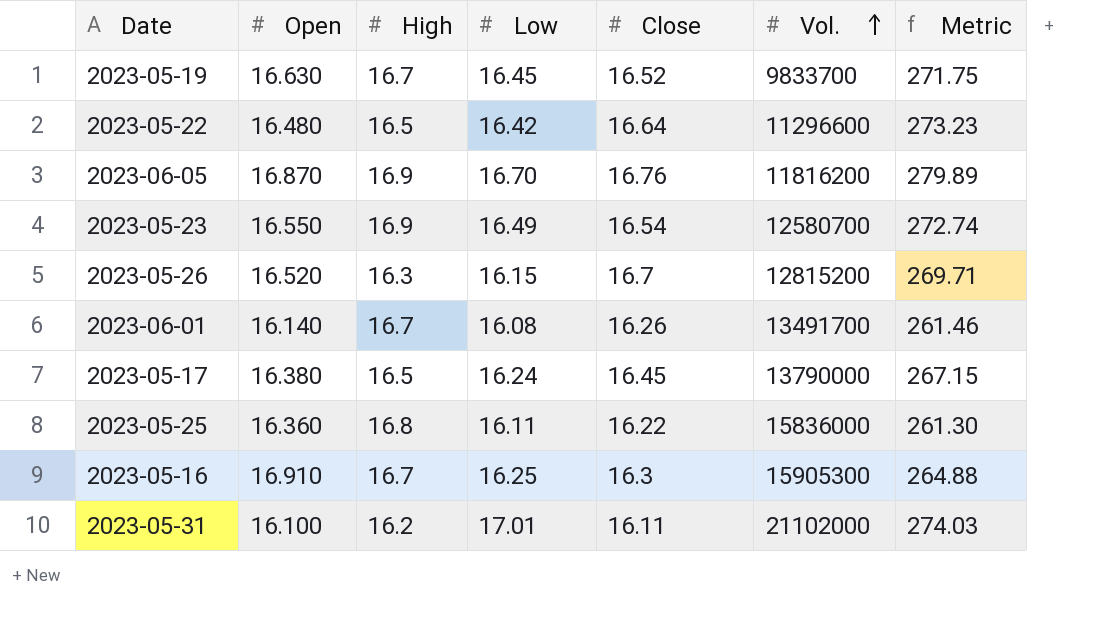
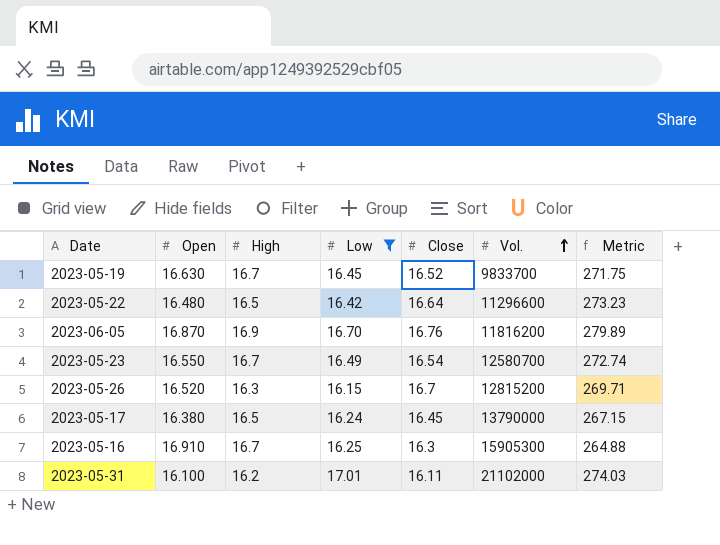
filter: none -> Low >= 16.15
2023-05-23 | High: 16.9 -> 16.7

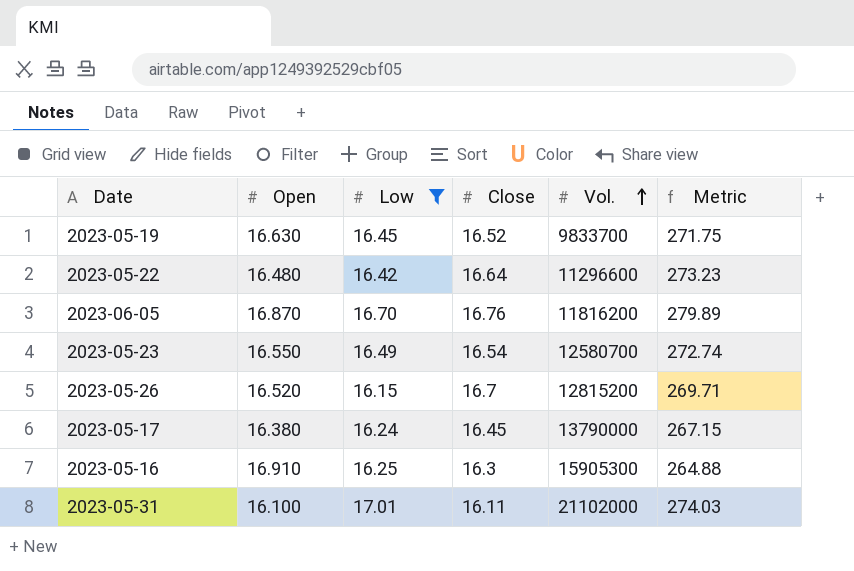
column High | position: 3 -> none

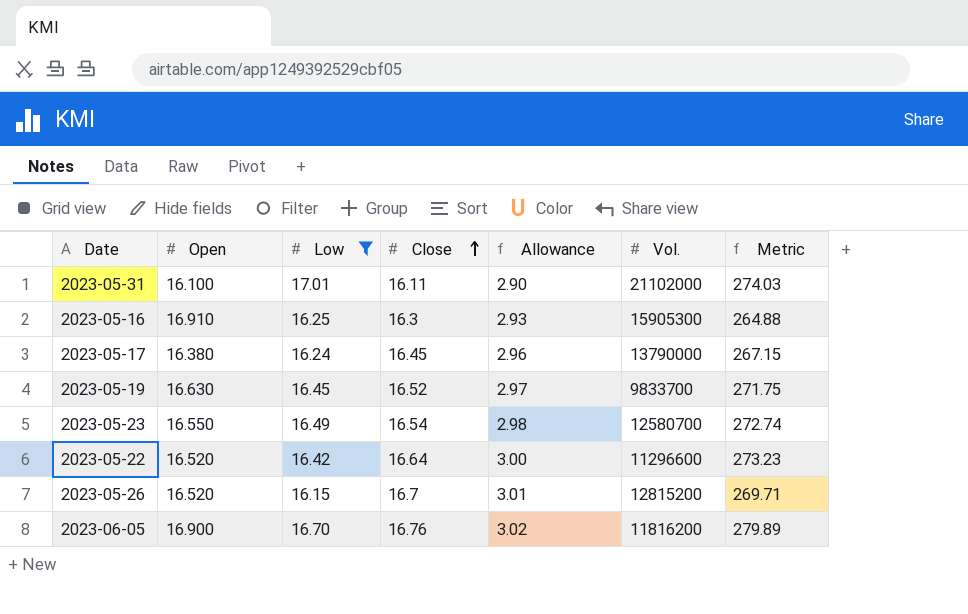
row order: Vol. ascending -> Close ascending
column Allowance | formula: none -> [Close] * 0.18
2023-05-22 | Open: 16.480 -> 16.520
2023-06-05 | Open: 16.870 -> 16.900

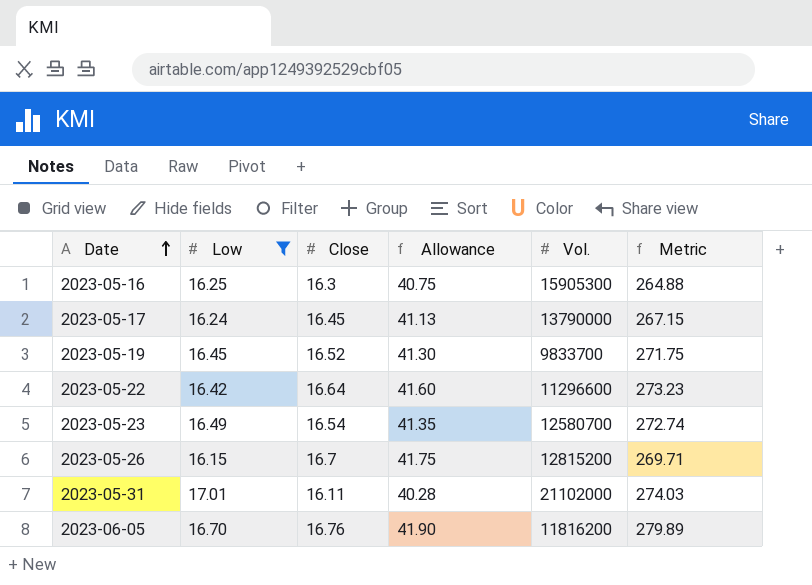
row order: Close ascending -> Date ascending
column Open | position: 2 -> none
column Allowance | formula: [Close] * 0.18 -> [Close] * 2.5

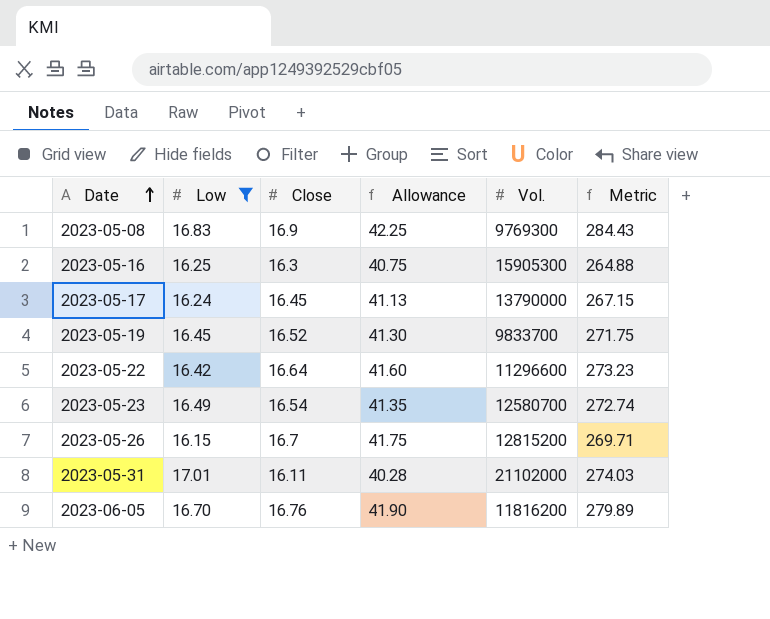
row 2023-05-08: none -> 16.83 | 16.9 | 42.25 | 9769300 | 284.43

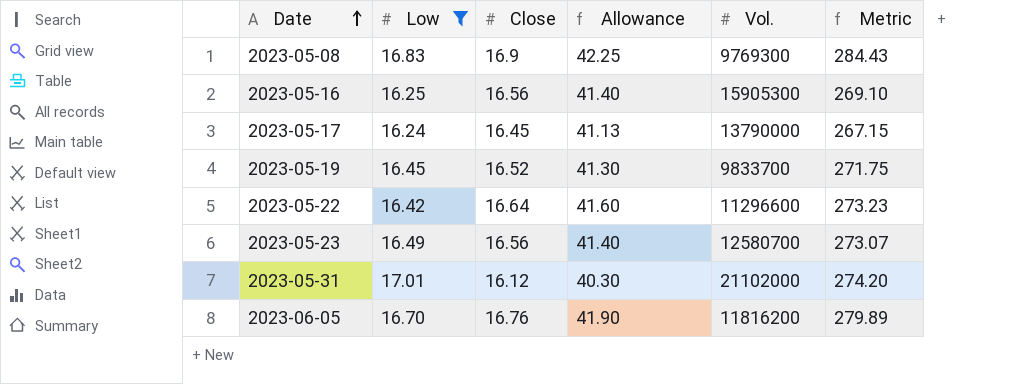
row 2023-05-26: 16.15 | 16.7 | 41.75 | 12815200 | 269.71 -> none
2023-05-16 | Close: 16.3 -> 16.56
2023-05-16 | Allowance: 40.75 -> 41.40
2023-05-16 | Metric: 264.88 -> 269.10
2023-05-23 | Close: 16.54 -> 16.56
2023-05-23 | Allowance: 41.35 -> 41.40
2023-05-23 | Metric: 272.74 -> 273.07
2023-05-31 | Close: 16.11 -> 16.12
2023-05-31 | Allowance: 40.28 -> 40.30
2023-05-31 | Metric: 274.03 -> 274.20

